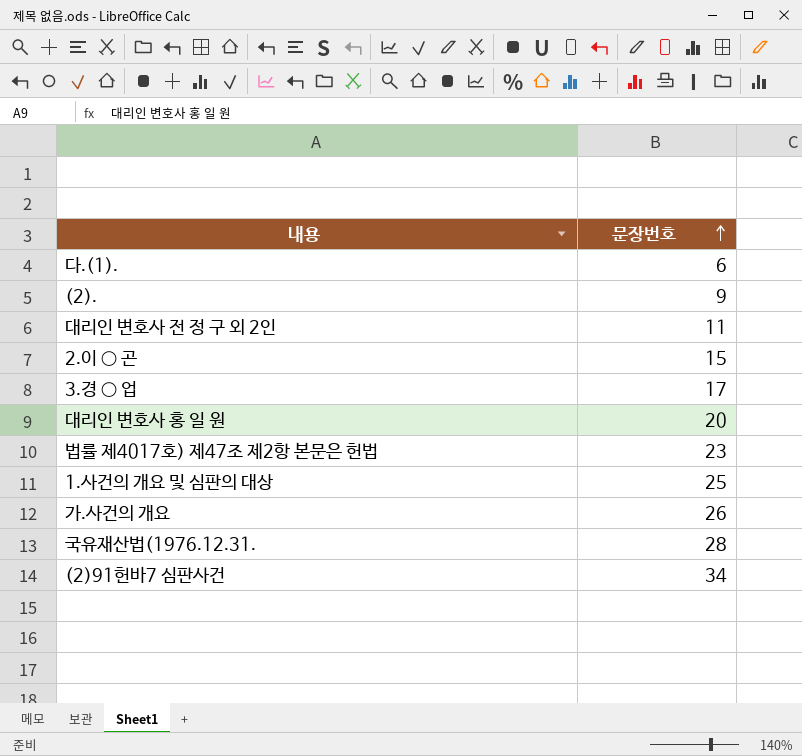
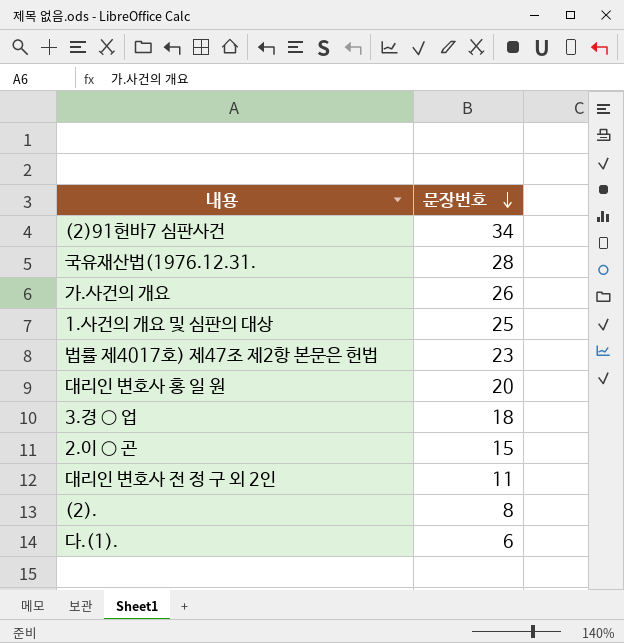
row order: 문장번호 ascending -> 문장번호 descending
3.경 ○ 업 | 문장번호: 17 -> 18
(2). | 문장번호: 9 -> 8

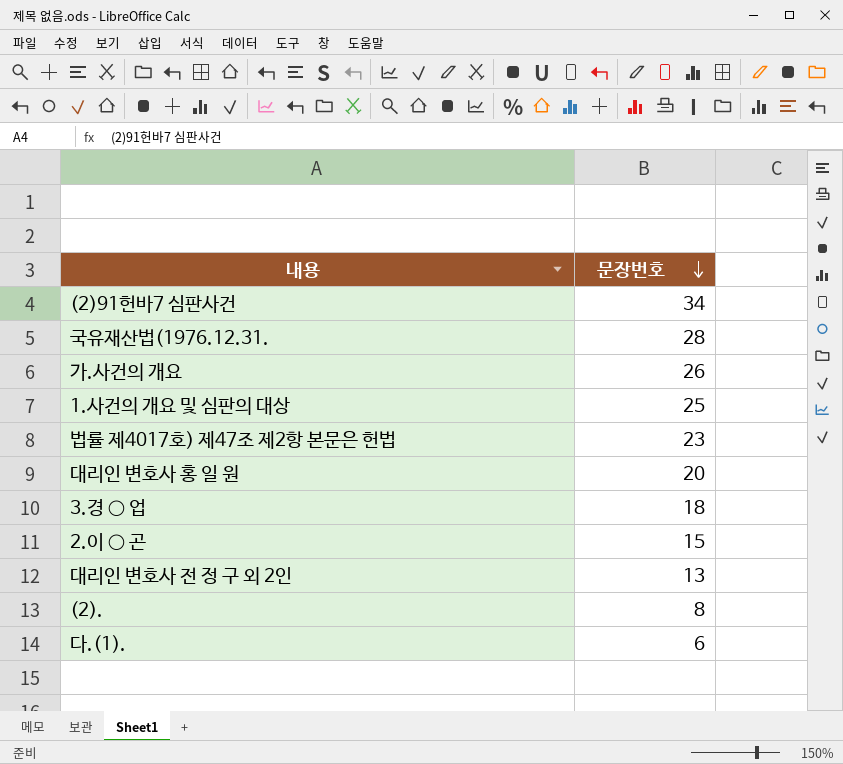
대리인 변호사 전 정 구 외 2인 | 문장번호: 11 -> 13

